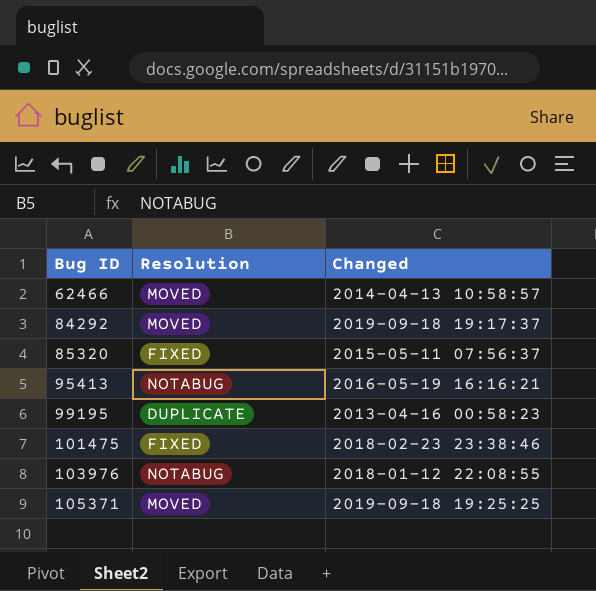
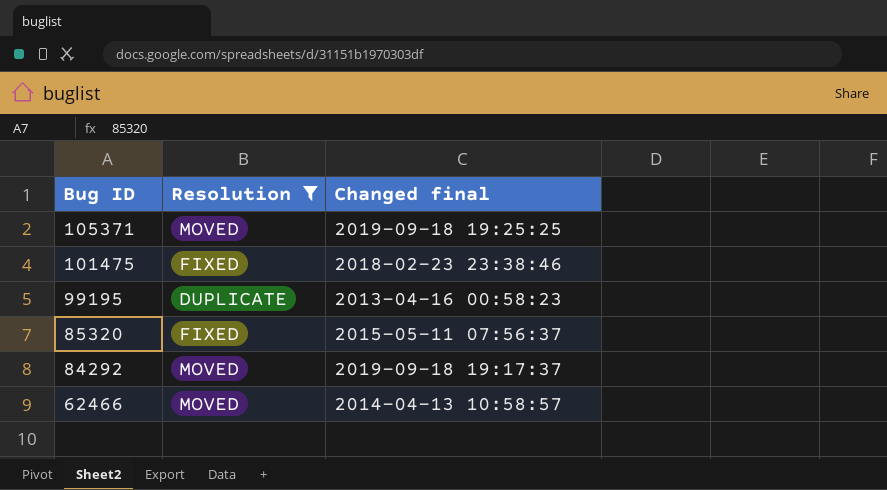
filter: none -> Resolution != NOTABUG
row order: Bug ID ascending -> Bug ID descending
column name: Changed -> Changed final

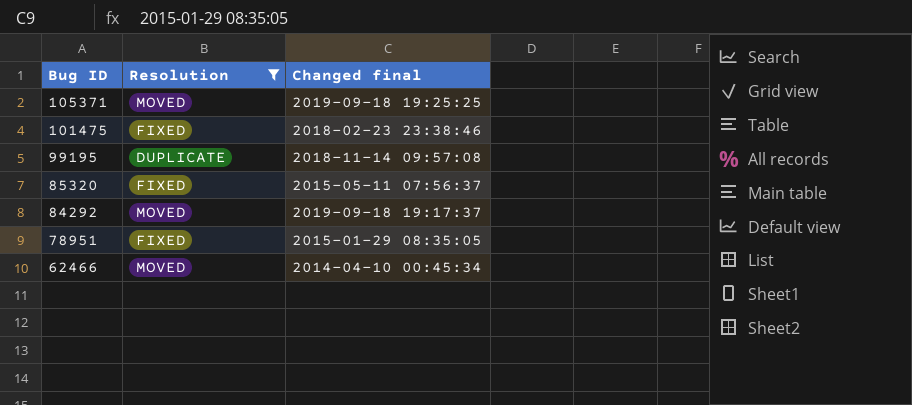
99195 | Changed final: 2013-04-16 00:58:23 -> 2018-11-14 09:57:08
row 78951: none -> FIXED | 2015-01-29 08:35:05
62466 | Changed final: 2014-04-13 10:58:57 -> 2014-04-10 00:45:34

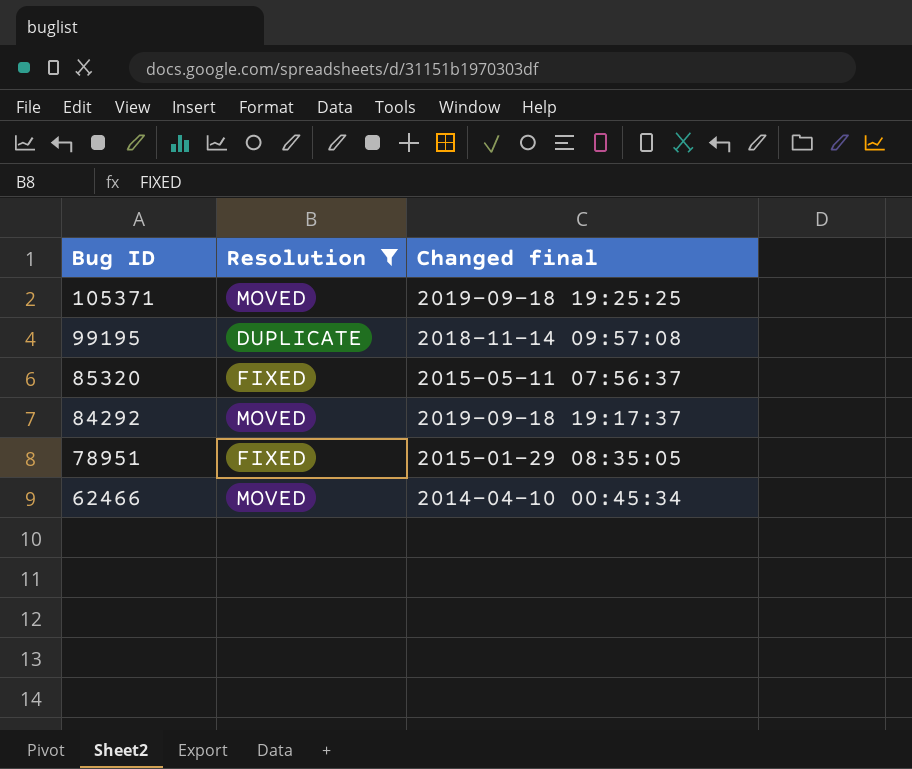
row 101475: FIXED | 2018-02-23 23:38:46 -> none

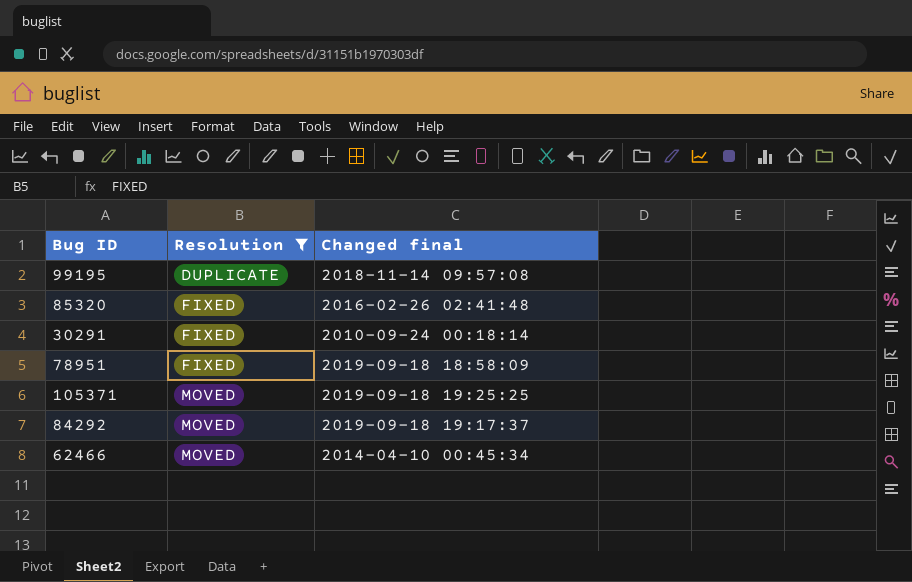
row order: Bug ID descending -> Resolution ascending
85320 | Changed final: 2015-05-11 07:56:37 -> 2016-02-26 02:41:48
row 30291: none -> FIXED | 2010-09-24 00:18:14
78951 | Changed final: 2015-01-29 08:35:05 -> 2019-09-18 18:58:09

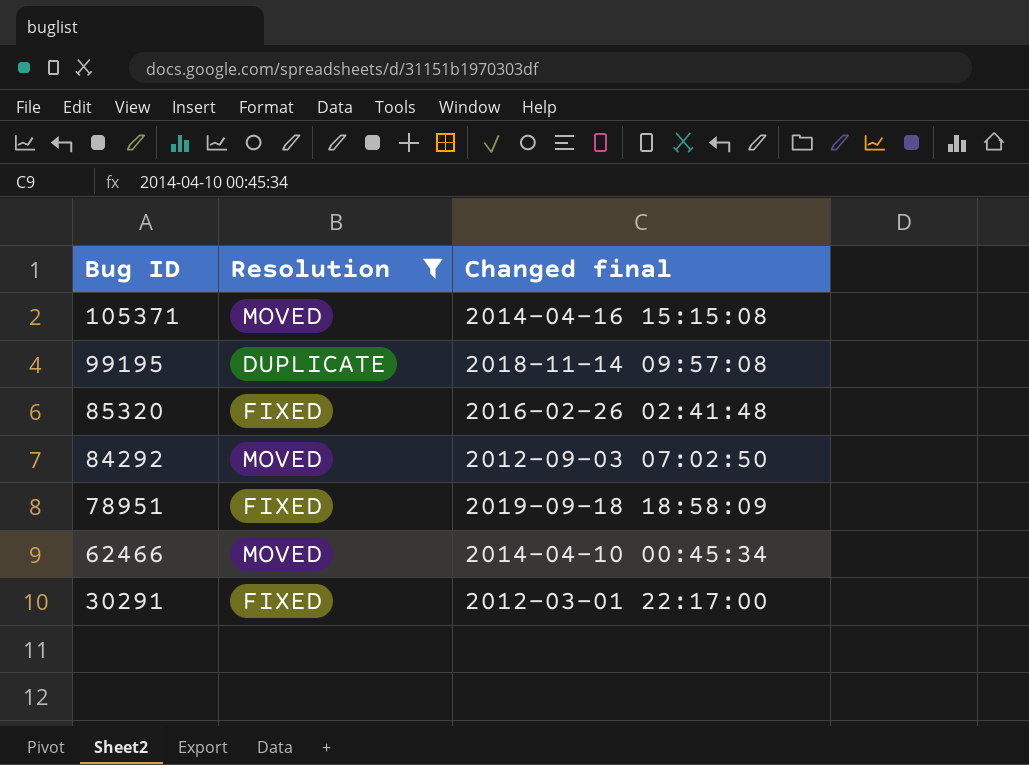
row order: Resolution ascending -> Bug ID descending
105371 | Changed final: 2019-09-18 19:25:25 -> 2014-04-16 15:15:08
84292 | Changed final: 2019-09-18 19:17:37 -> 2012-09-03 07:02:50
30291 | Changed final: 2010-09-24 00:18:14 -> 2012-03-01 22:17:00

